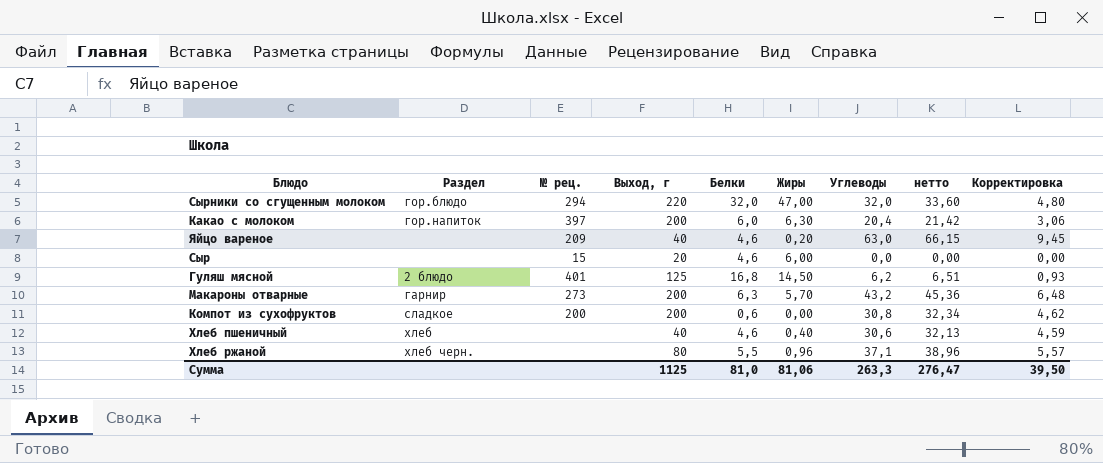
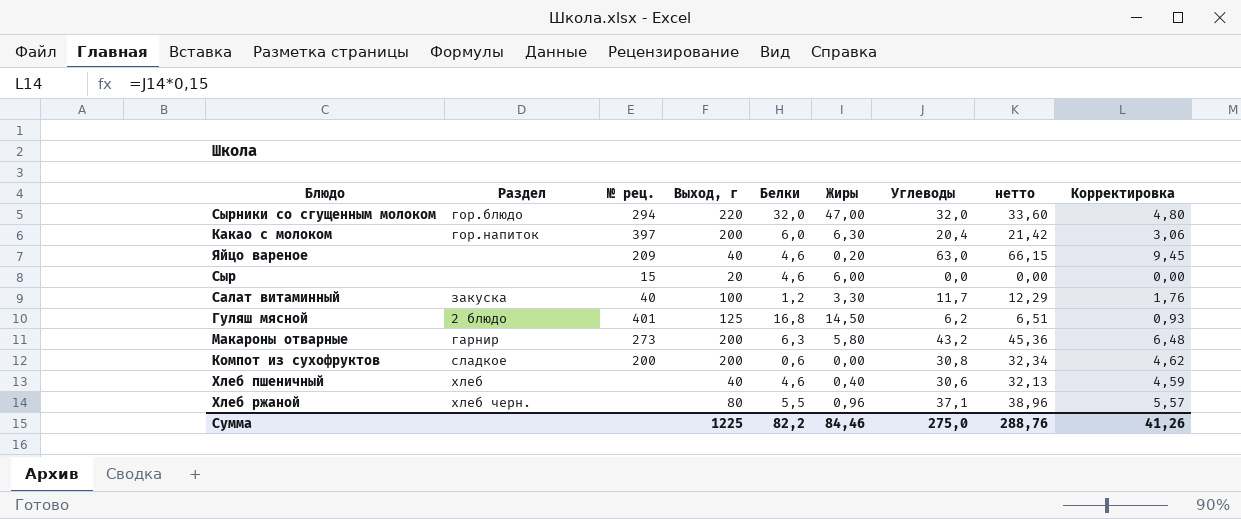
row Салат витаминный: none -> закуска | 40 | 100 | 1,2 | 3,30 | 11,7 | 12,29 | 1,76
Макароны отварные | Жиры: 5,70 -> 5,80
Сумма | Выход, г: 1125 -> 1225
Сумма | Белки: 81,0 -> 82,2
Сумма | Жиры: 81,06 -> 84,46
Сумма | Углеводы: 263,3 -> 275,0
Сумма | нетто: 276,47 -> 288,76
Сумма | Корректировка: 39,50 -> 41,26

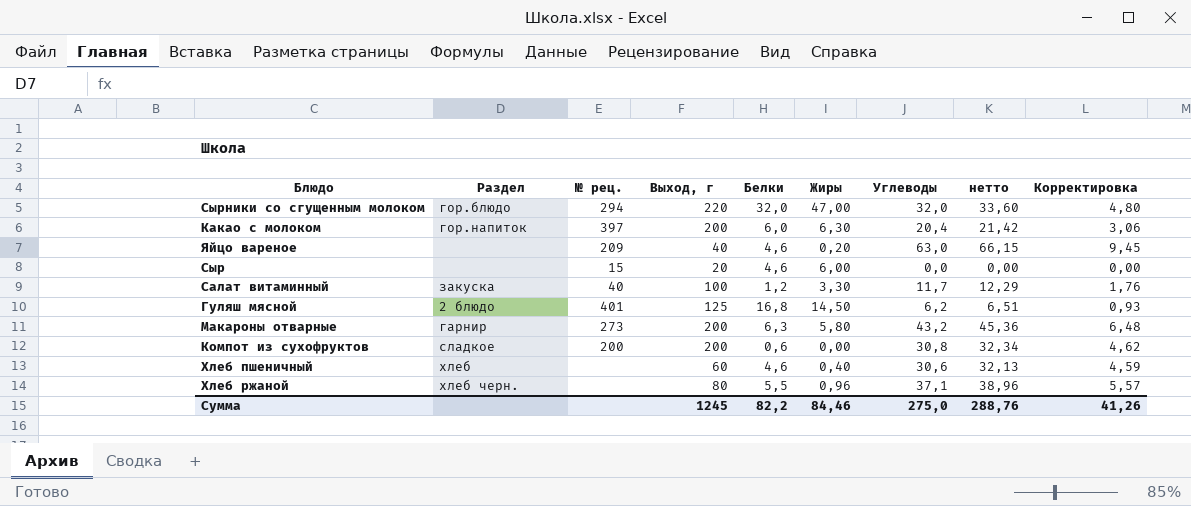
Хлеб пшеничный | Выход, г: 40 -> 60
Сумма | Выход, г: 1225 -> 1245

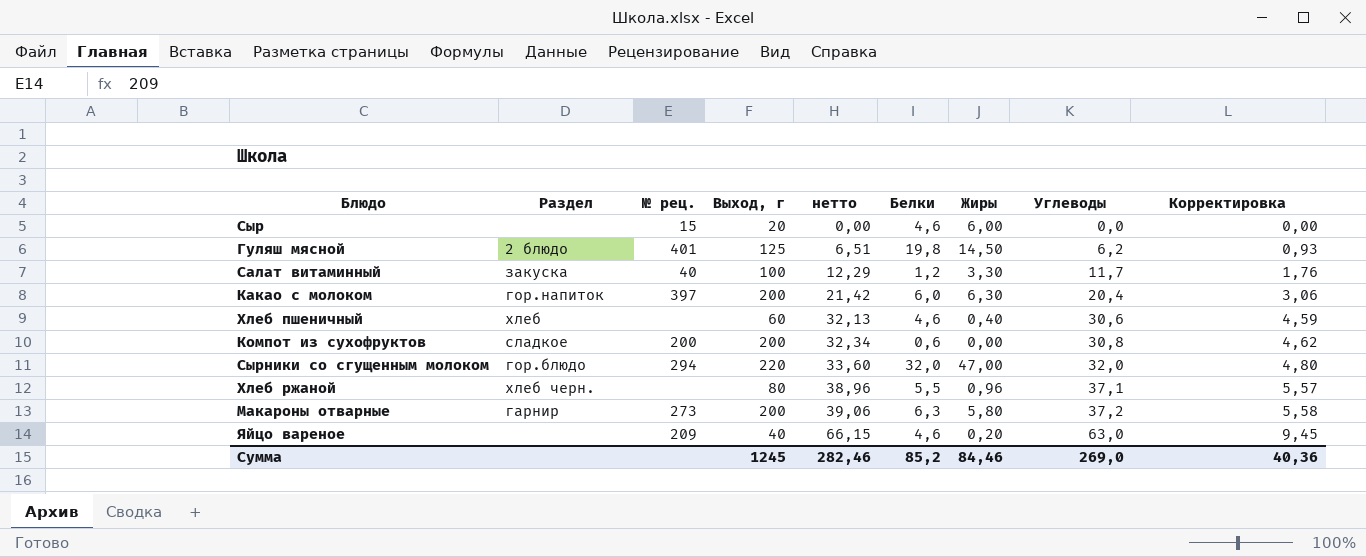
row order: none -> нетто ascending
column нетто | position: 8 -> 5
Гуляш мясной | Белки: 16,8 -> 19,8
Макароны отварные | нетто: 45,36 -> 39,06
Макароны отварные | Углеводы: 43,2 -> 37,2
Макароны отварные | Корректировка: 6,48 -> 5,58
Сумма | нетто: 288,76 -> 282,46
Сумма | Белки: 82,2 -> 85,2
Сумма | Углеводы: 275,0 -> 269,0
Сумма | Корректировка: 41,26 -> 40,36

